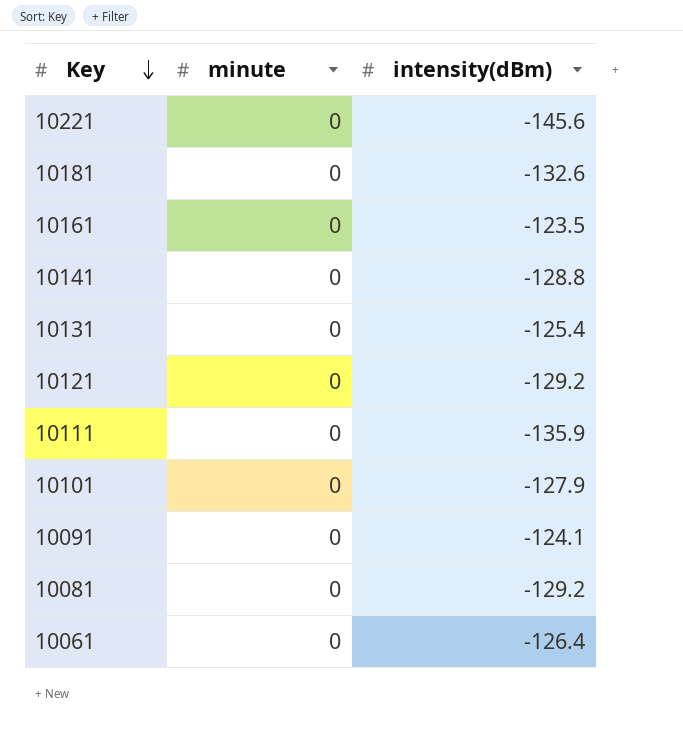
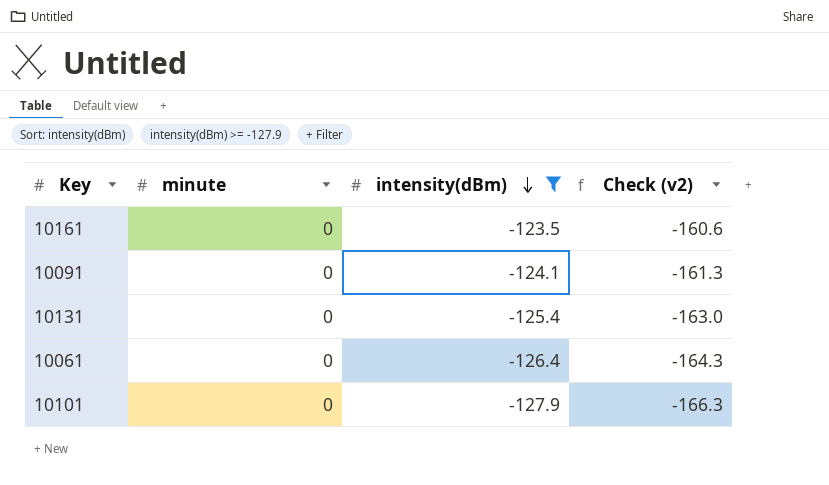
filter: none -> intensity(dBm) >= -127.9
row order: Key descending -> intensity(dBm) descending
column Check (v2) | formula: none -> [intensity(dBm)] * 1.3

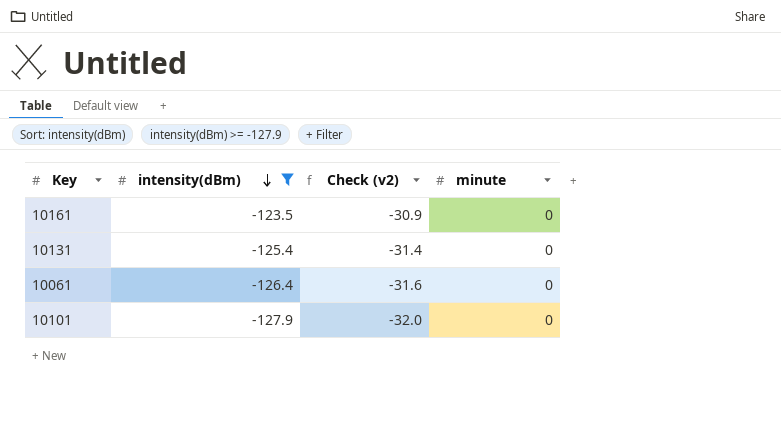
column Check (v2) | formula: [intensity(dBm)] * 1.3 -> [intensity(dBm)] * 0.25
column minute | position: 2 -> 4
row 10091: 0 | -124.1 | -161.3 -> none

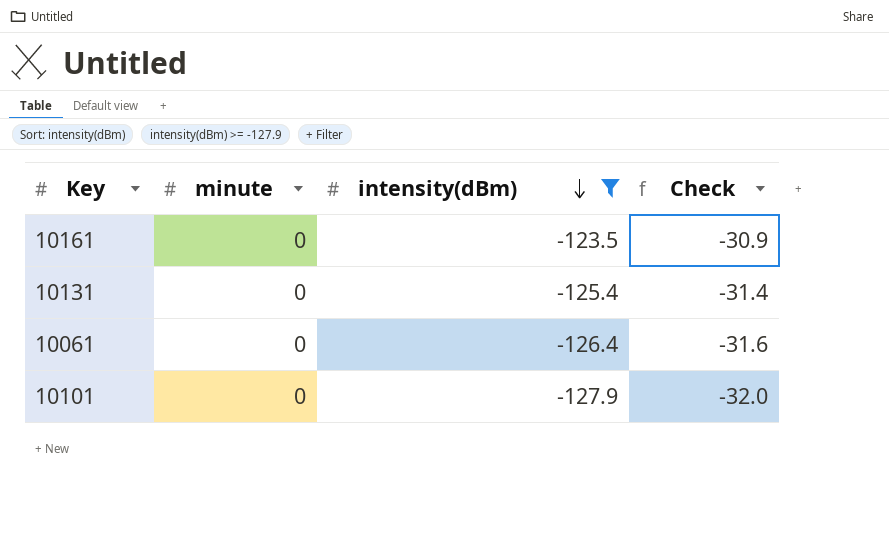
column minute | position: 4 -> 2
column name: Check (v2) -> Check

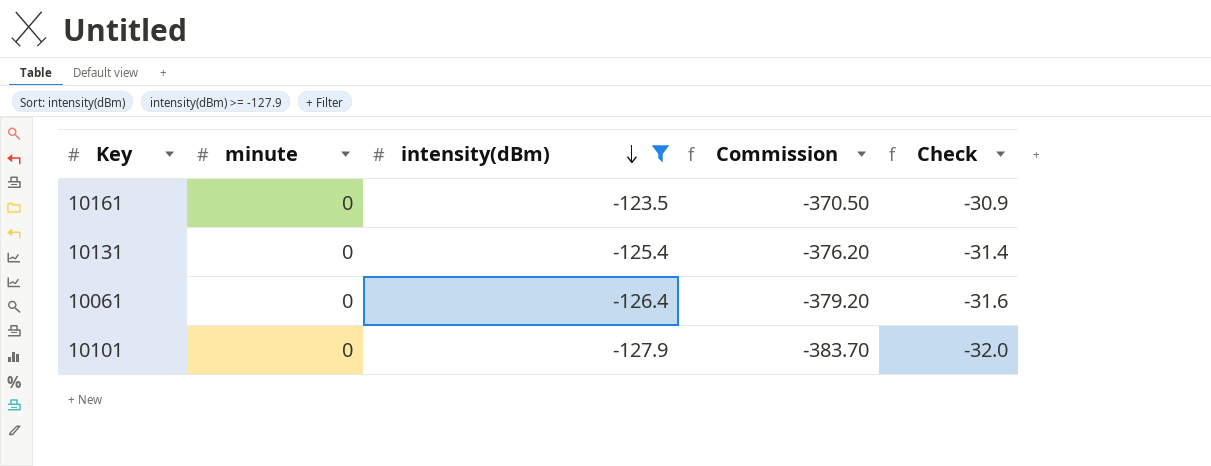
column Commission | formula: none -> [intensity(dBm)] * 3

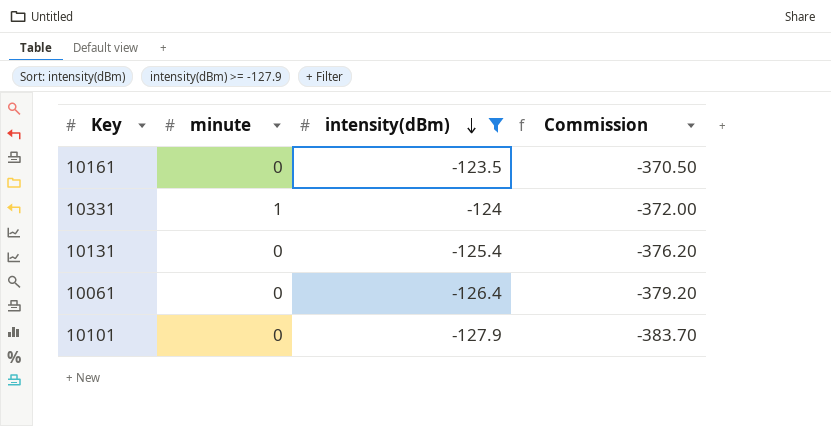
column Check | formula: [intensity(dBm)] * 0.25 -> none
row 10331: none -> 1 | -124 | -372.00

